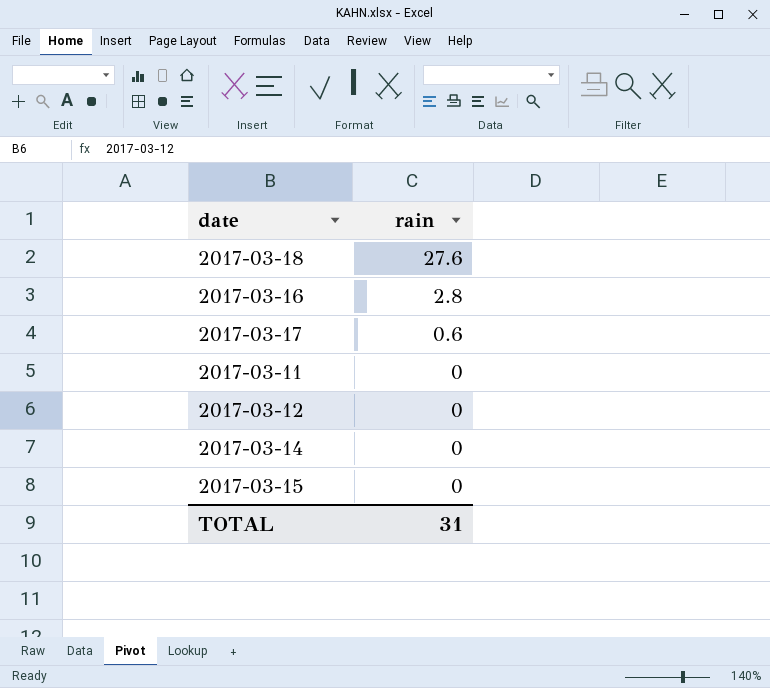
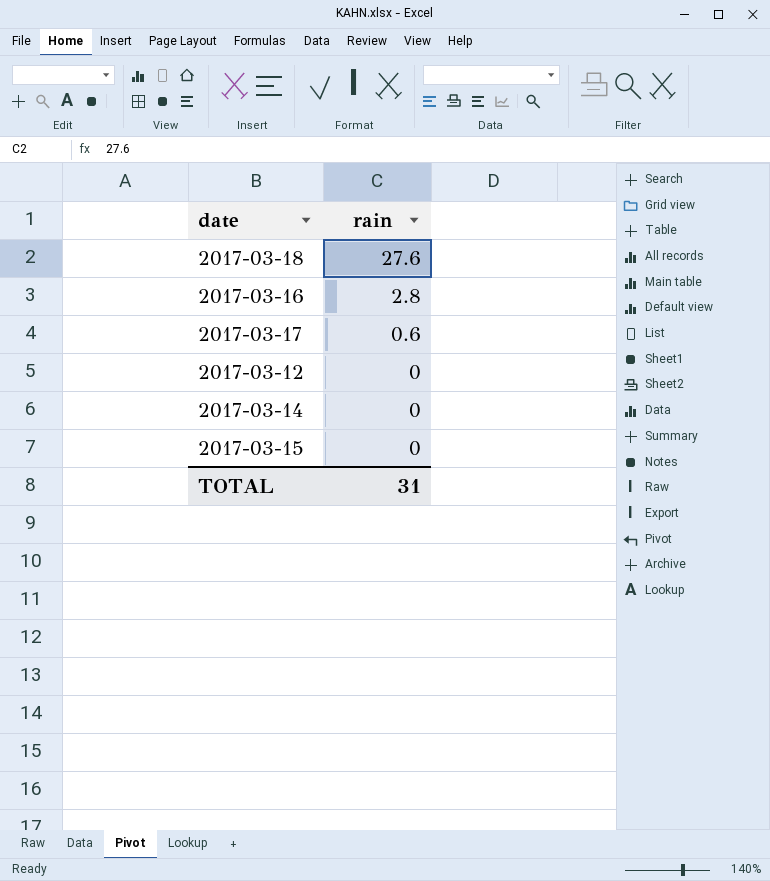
row 2017-03-11: 0 -> none

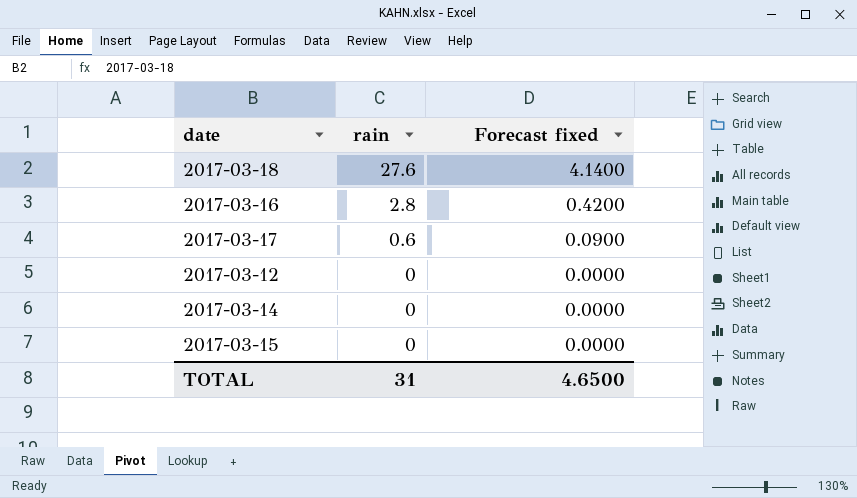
column Forecast fixed | formula: none -> [rain] * 0.15

